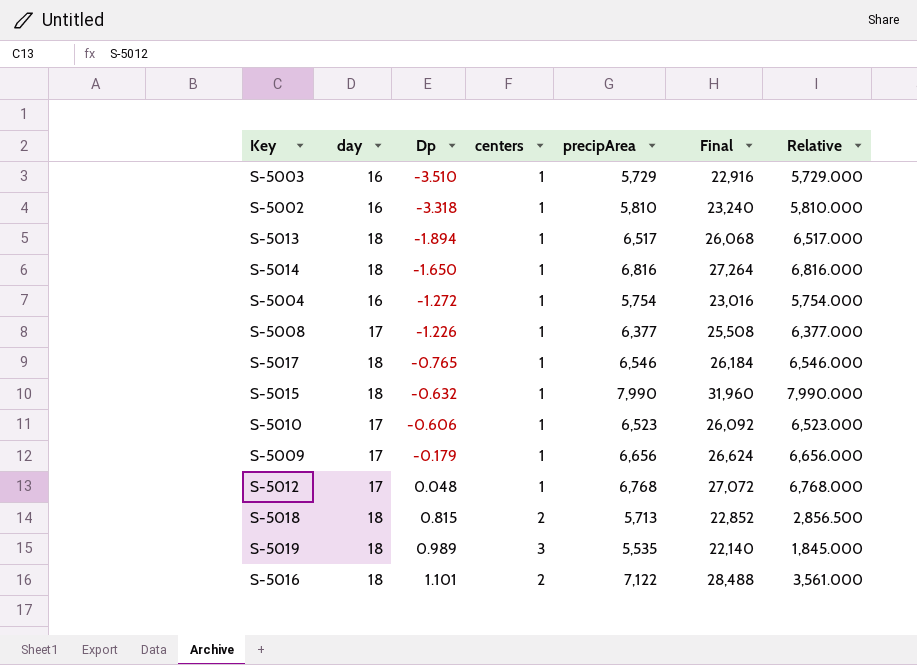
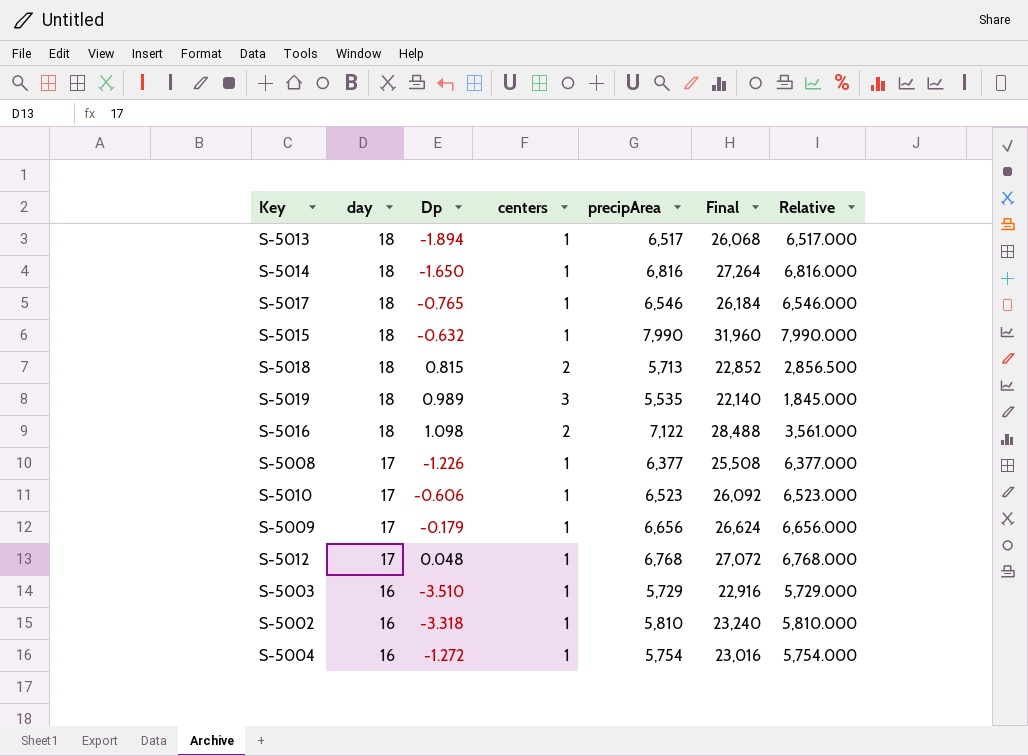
row order: Dp ascending -> day descending
S-5016 | Dp: 1.101 -> 1.098

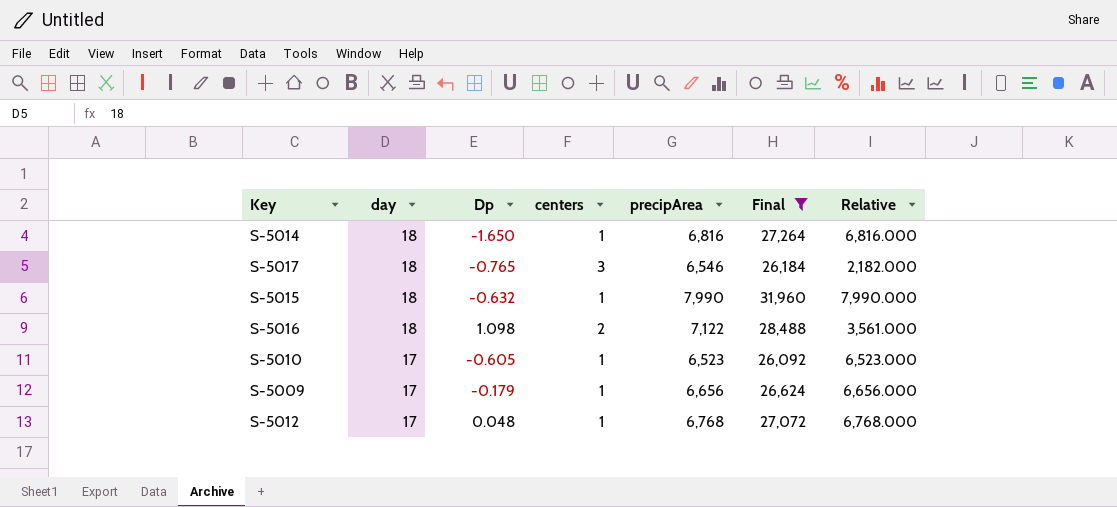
filter: none -> Final >= 26,092
S-5017 | centers: 1 -> 3
S-5017 | Relative: 6,546.000 -> 2,182.000
S-5010 | Dp: -0.606 -> -0.605

